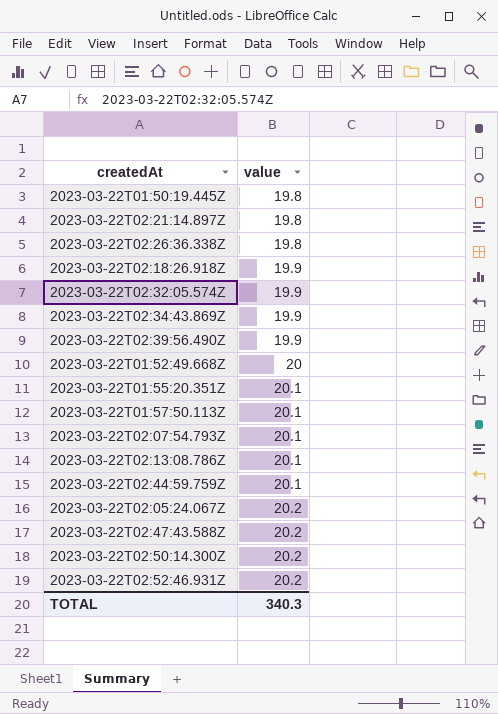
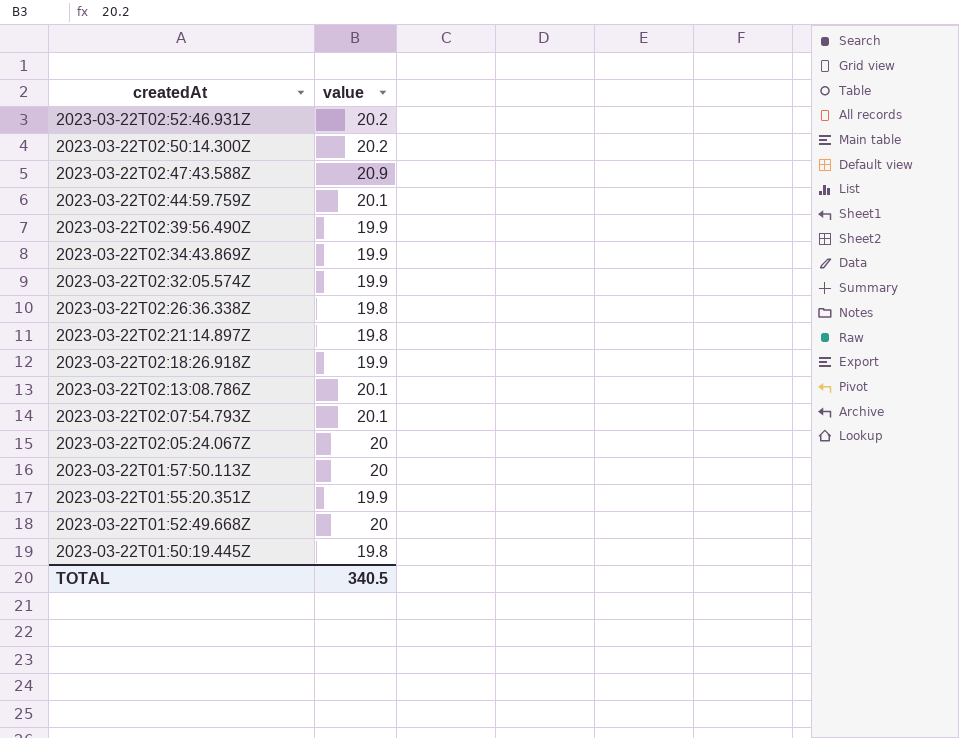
row order: value ascending -> createdAt descending
2023-03-22T02:47:43.588Z | value: 20.2 -> 20.9
2023-03-22T02:05:24.067Z | value: 20.2 -> 20
2023-03-22T01:57:50.113Z | value: 20.1 -> 20
2023-03-22T01:55:20.351Z | value: 20.1 -> 19.9
TOTAL | value: 340.3 -> 340.5

